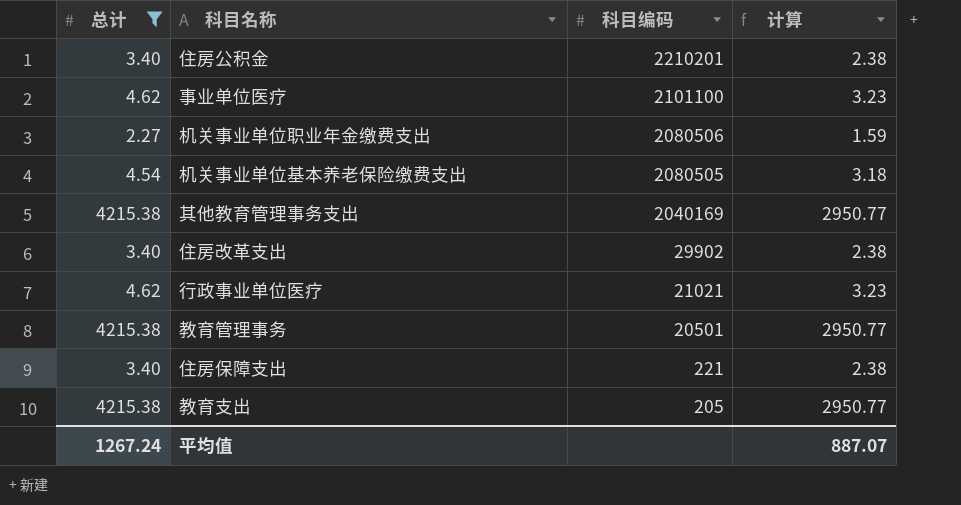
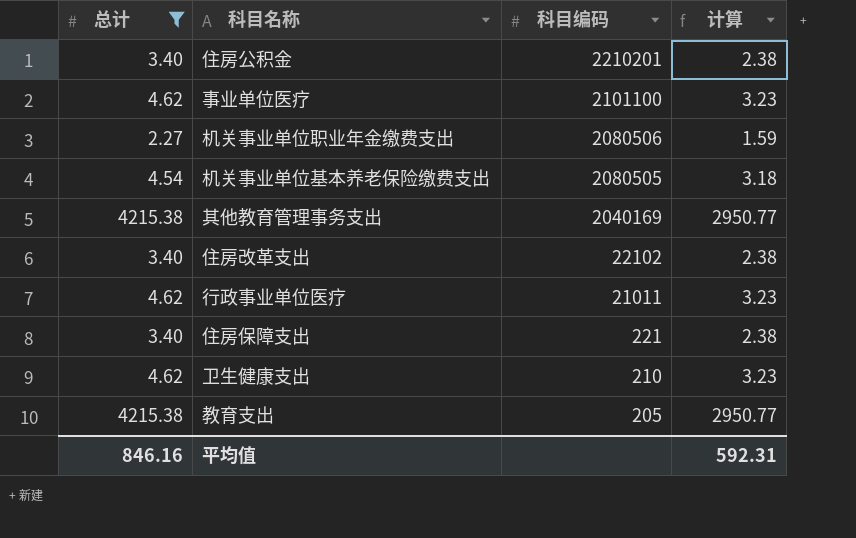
row 教育管理事务: 4215.38 | 20501 | 2950.77 -> none
住房改革支出 | 科目编码: 29902 -> 22102
行政事业单位医疗 | 科目编码: 21021 -> 21011
row 卫生健康支出: none -> 4.62 | 210 | 3.23
平均值 | 总计: 1267.24 -> 846.16
平均值 | 计算: 887.07 -> 592.31

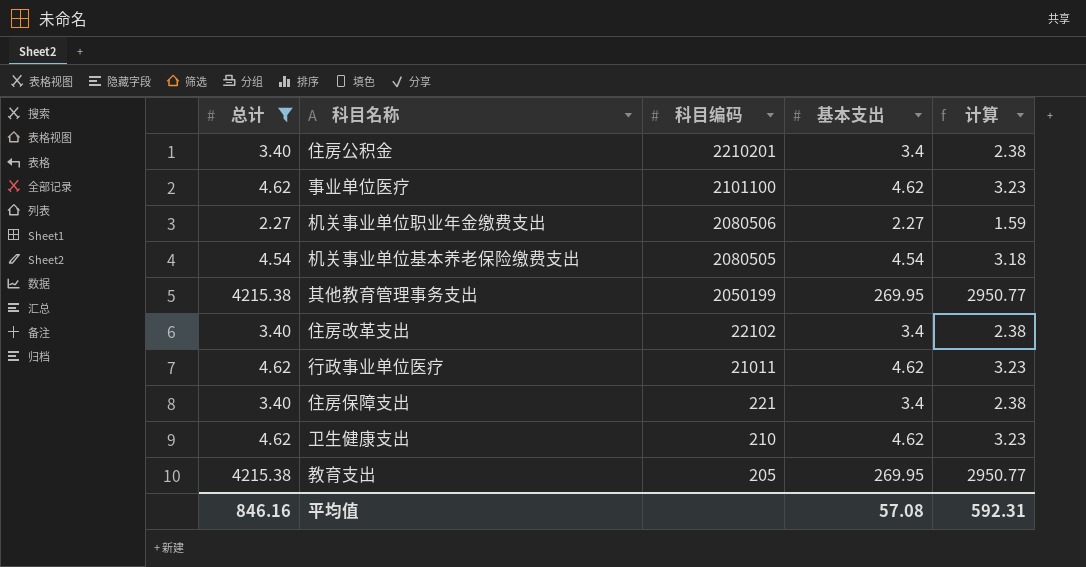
column 基本支出 | position: none -> 4
其他教育管理事务支出 | 科目编码: 2040169 -> 2050199

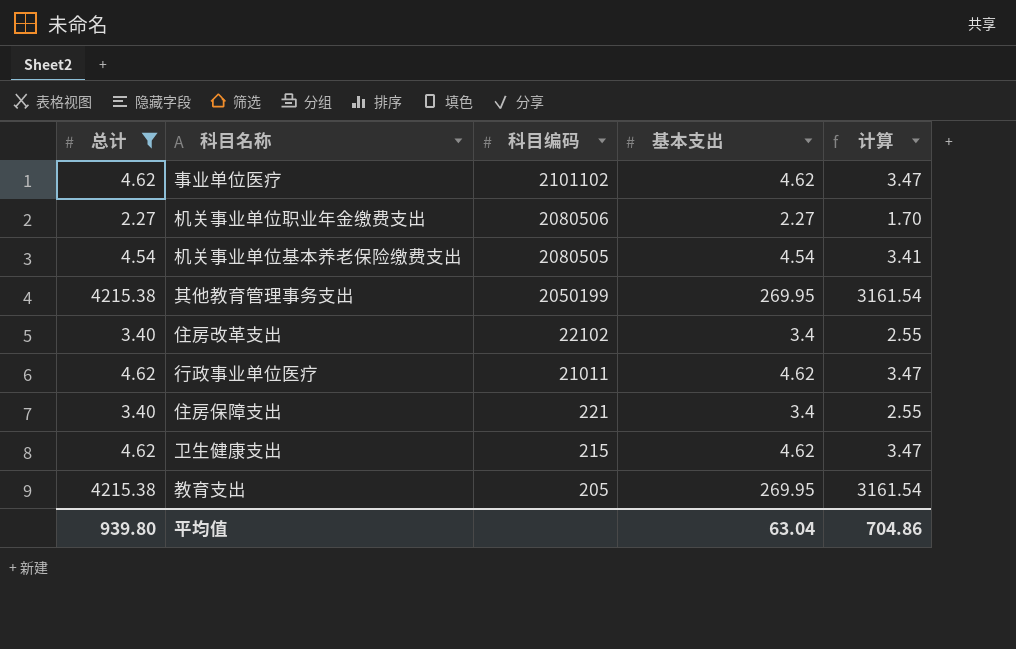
column 计算 | formula: [总计] * 0.7 -> [总计] * 0.75
row 住房公积金: 3.40 | 2210201 | 3.4 | 2.38 -> none
事业单位医疗 | 科目编码: 2101100 -> 2101102
卫生健康支出 | 科目编码: 210 -> 215
平均值 | 总计: 846.16 -> 939.80
平均值 | 基本支出: 57.08 -> 63.04
平均值 | 计算: 592.31 -> 704.86

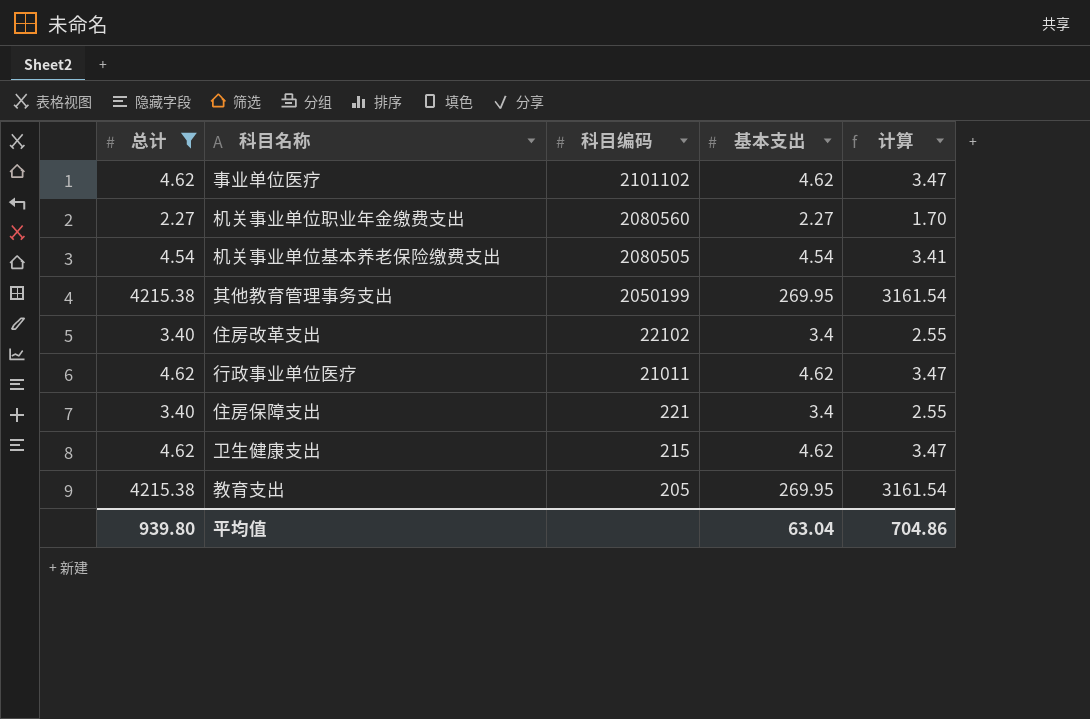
机关事业单位职业年金缴费支出 | 科目编码: 2080506 -> 2080560

